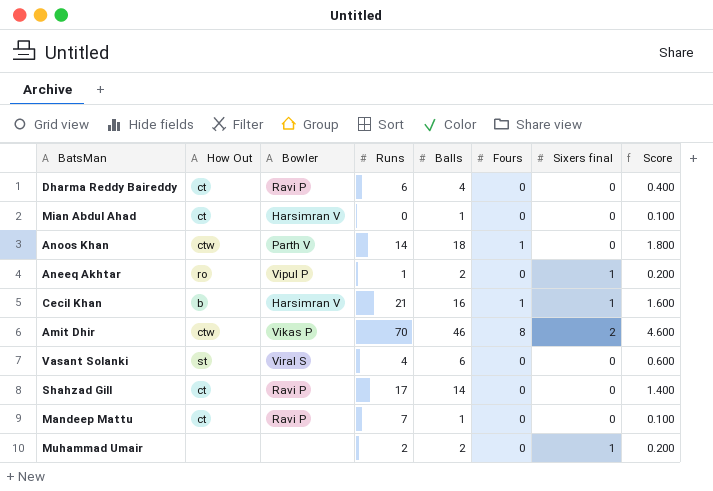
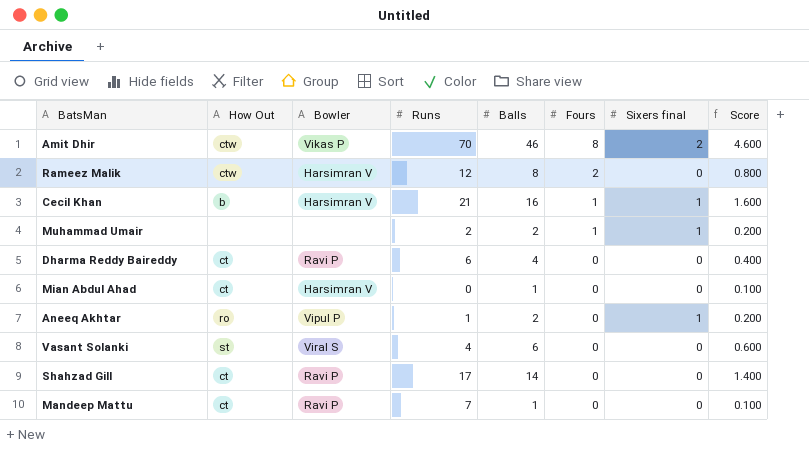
row order: none -> Fours descending
row Anoos Khan: ctw | Parth V | 14 | 18 | 1 | 0 | 1.800 -> none
row Rameez Malik: none -> ctw | Harsimran V | 12 | 8 | 2 | 0 | 0.800
Muhammad Umair | Fours: 0 -> 1

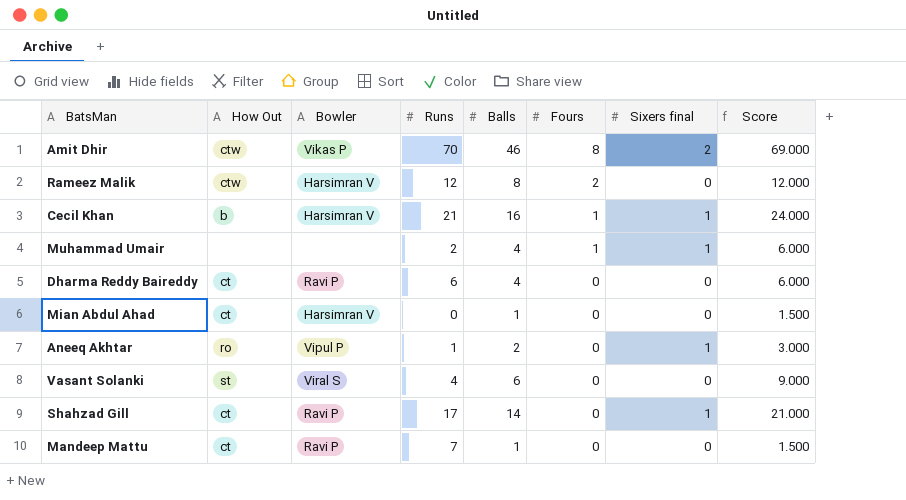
column Score | formula: [Balls] * 0.1 -> [Balls] * 1.5
Muhammad Umair | Balls: 2 -> 4
Shahzad Gill | Sixers final: 0 -> 1

